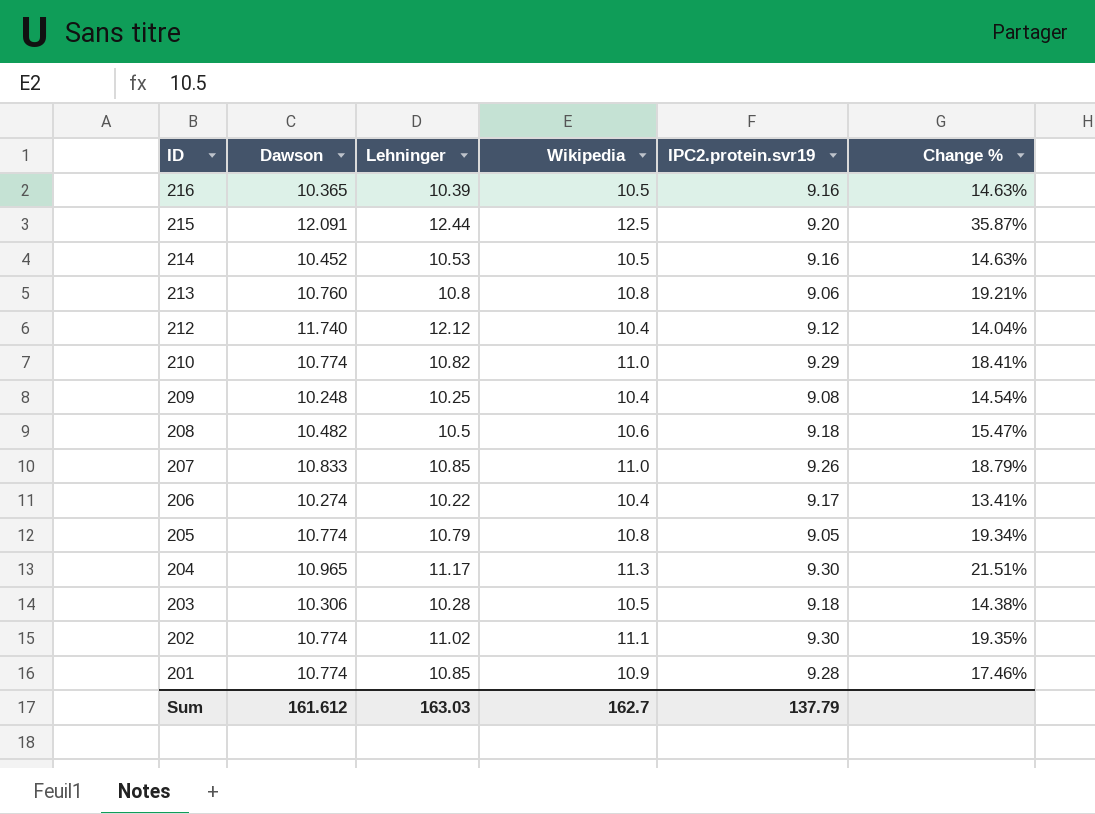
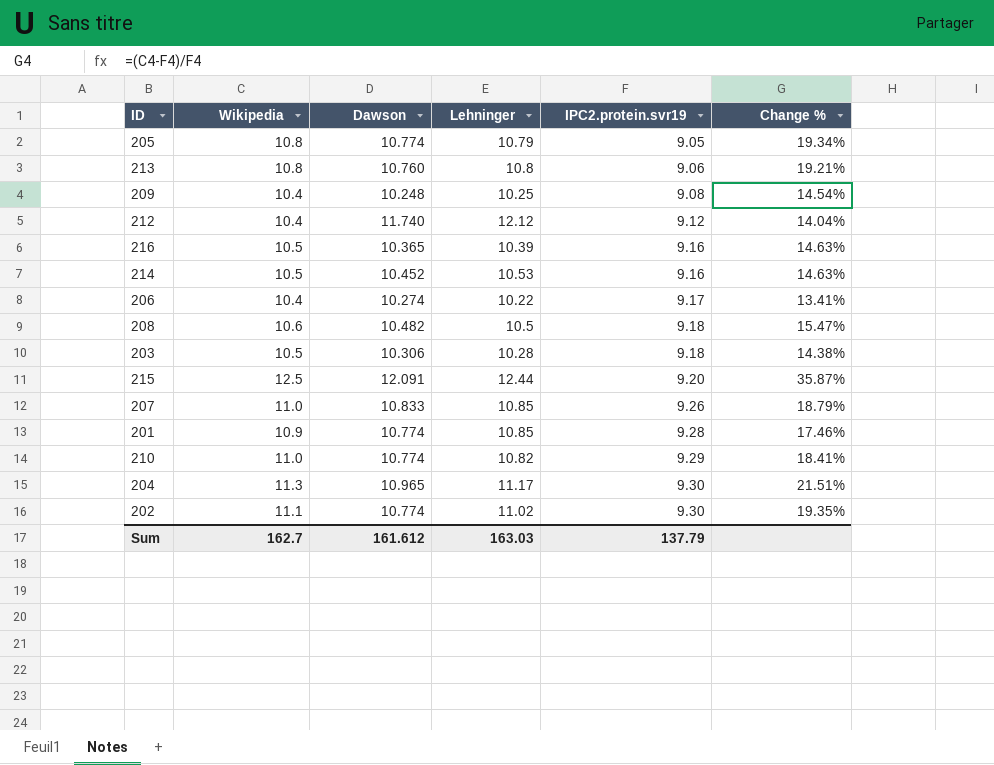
row order: ID descending -> IPC2.protein.svr19 ascending
column Wikipedia | position: 4 -> 2

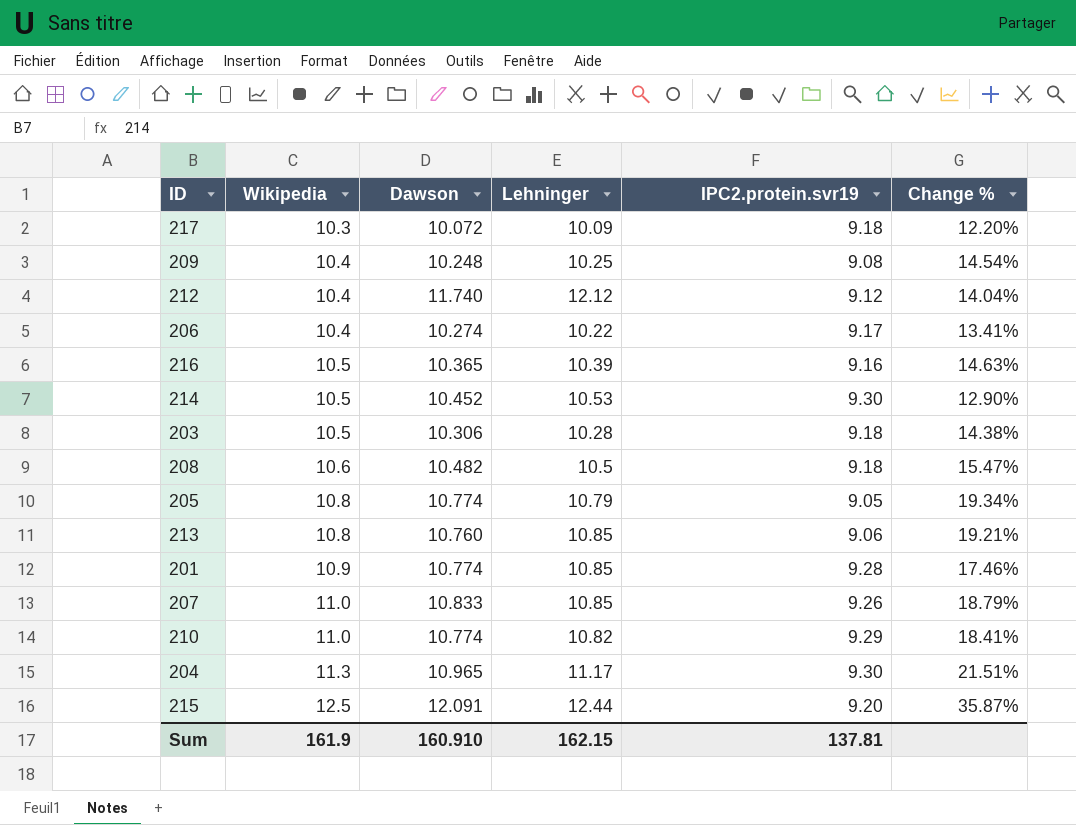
row order: IPC2.protein.svr19 ascending -> Wikipedia ascending
row 202: 11.1 | 10.774 | 11.02 | 9.30 | 19.35% -> none
row 217: none -> 10.3 | 10.072 | 10.09 | 9.18 | 12.20%
214 | IPC2.protein.svr19: 9.16 -> 9.30
214 | Change %: 14.63% -> 12.90%
213 | Lehninger: 10.8 -> 10.85
Sum | Wikipedia: 162.7 -> 161.9
Sum | Dawson: 161.612 -> 160.910
Sum | Lehninger: 163.03 -> 162.15
Sum | IPC2.protein.svr19: 137.79 -> 137.81

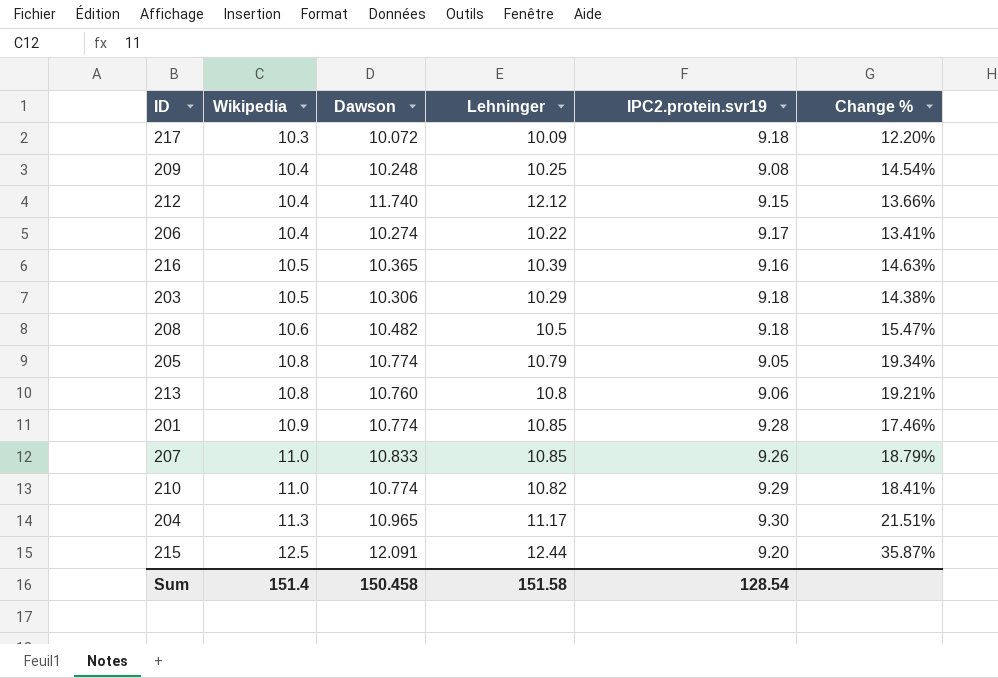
row 214: 10.5 | 10.452 | 10.53 | 9.30 | 12.90% -> none
212 | IPC2.protein.svr19: 9.12 -> 9.15
212 | Change %: 14.04% -> 13.66%
203 | Lehninger: 10.28 -> 10.29
213 | Lehninger: 10.85 -> 10.8
Sum | Wikipedia: 161.9 -> 151.4
Sum | Dawson: 160.910 -> 150.458
Sum | Lehninger: 162.15 -> 151.58
Sum | IPC2.protein.svr19: 137.81 -> 128.54

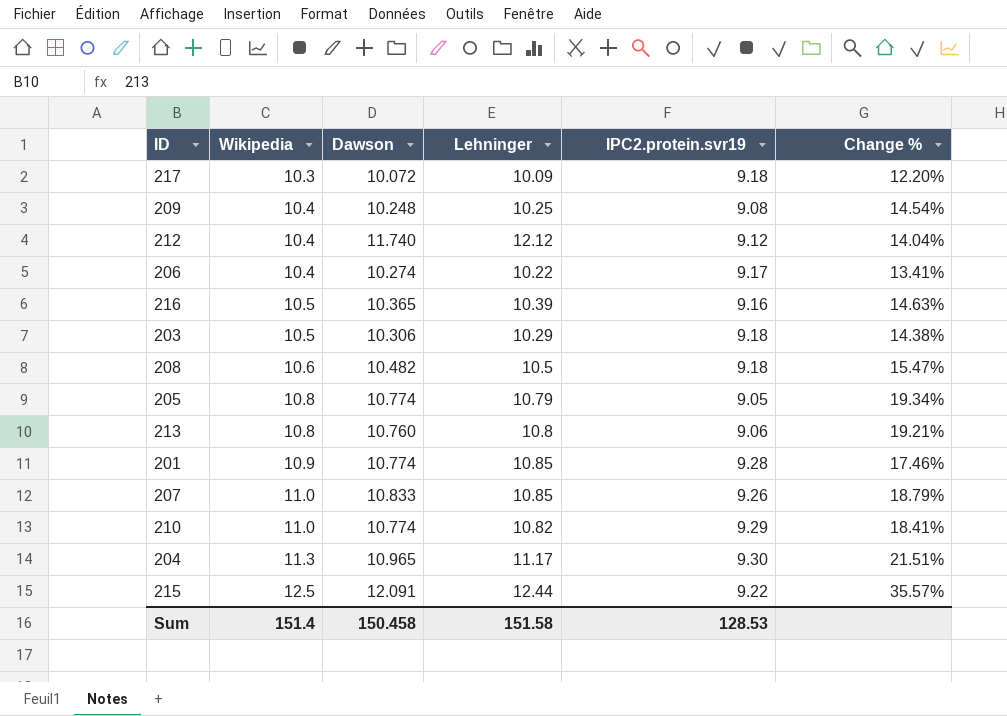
212 | IPC2.protein.svr19: 9.15 -> 9.12
212 | Change %: 13.66% -> 14.04%
215 | IPC2.protein.svr19: 9.20 -> 9.22
215 | Change %: 35.87% -> 35.57%
Sum | IPC2.protein.svr19: 128.54 -> 128.53

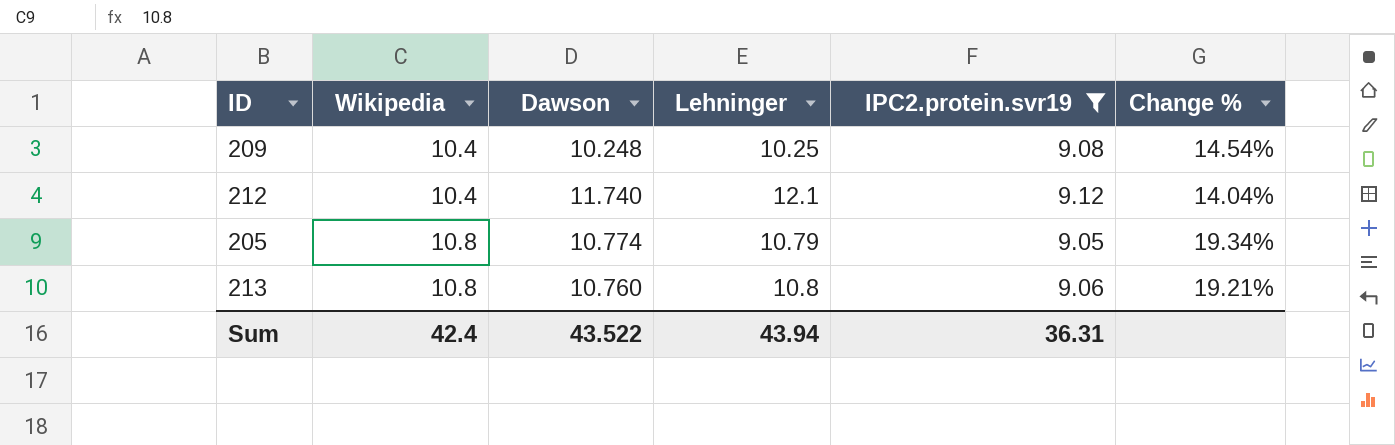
filter: none -> IPC2.protein.svr19 <= 9.12
212 | Lehninger: 12.12 -> 12.1
Sum | Wikipedia: 151.4 -> 42.4
Sum | Dawson: 150.458 -> 43.522
Sum | Lehninger: 151.58 -> 43.94
Sum | IPC2.protein.svr19: 128.53 -> 36.31

